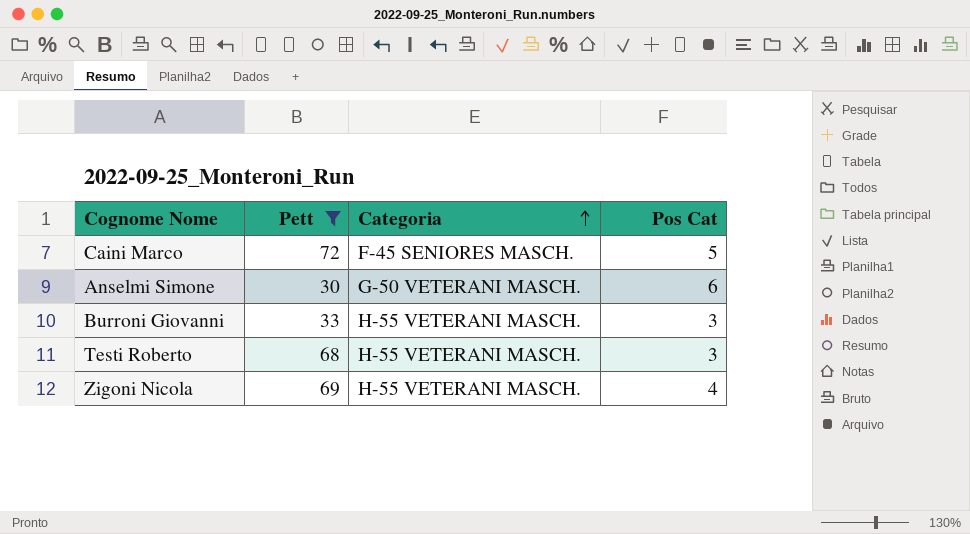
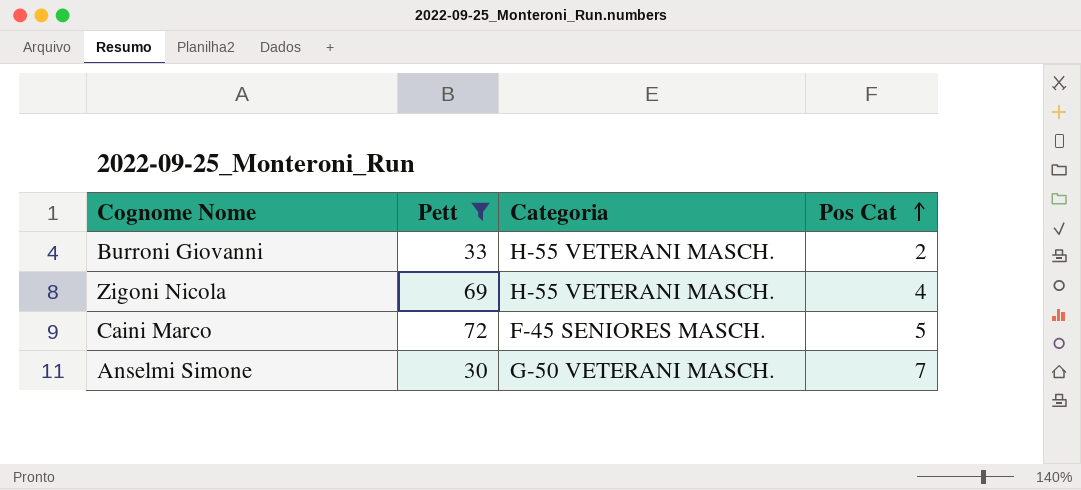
row order: Categoria ascending -> Pos Cat ascending
row Testi Roberto: 68 | H-55 VETERANI MASCH. | 3 -> none
Burroni Giovanni | Pos Cat: 3 -> 2
Anselmi Simone | Pos Cat: 6 -> 7

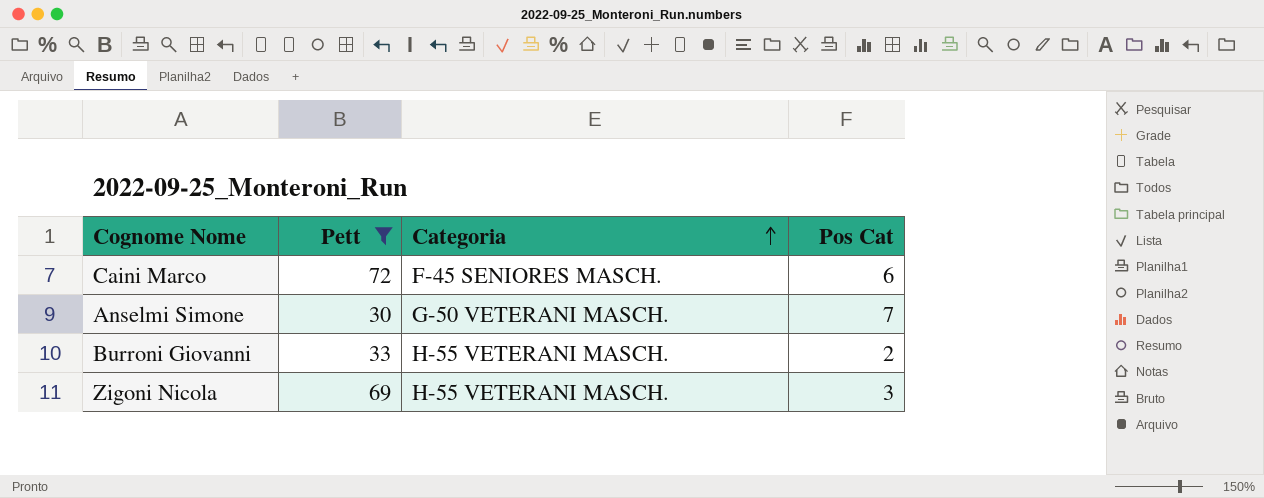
row order: Pos Cat ascending -> Categoria ascending
Caini Marco | Pos Cat: 5 -> 6
Zigoni Nicola | Pos Cat: 4 -> 3

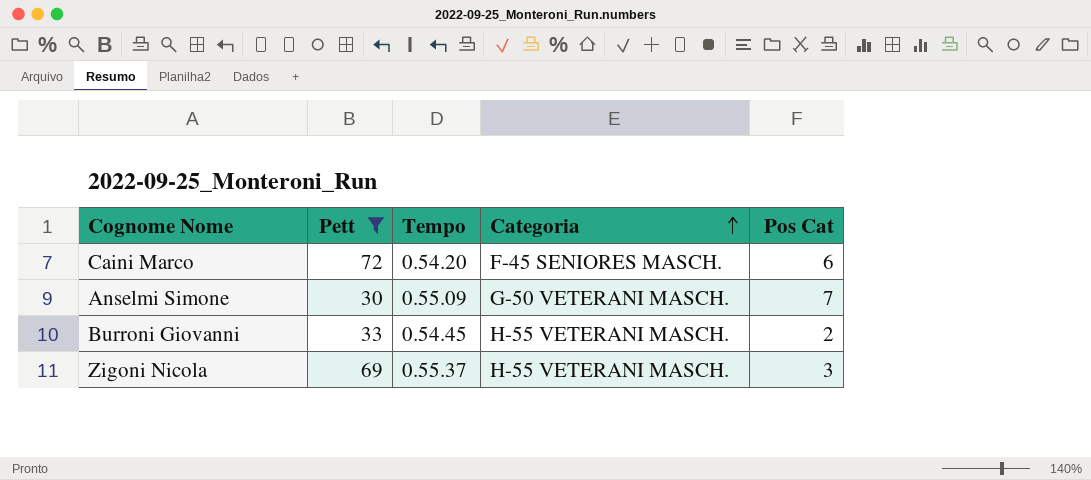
column Tempo | position: none -> 3

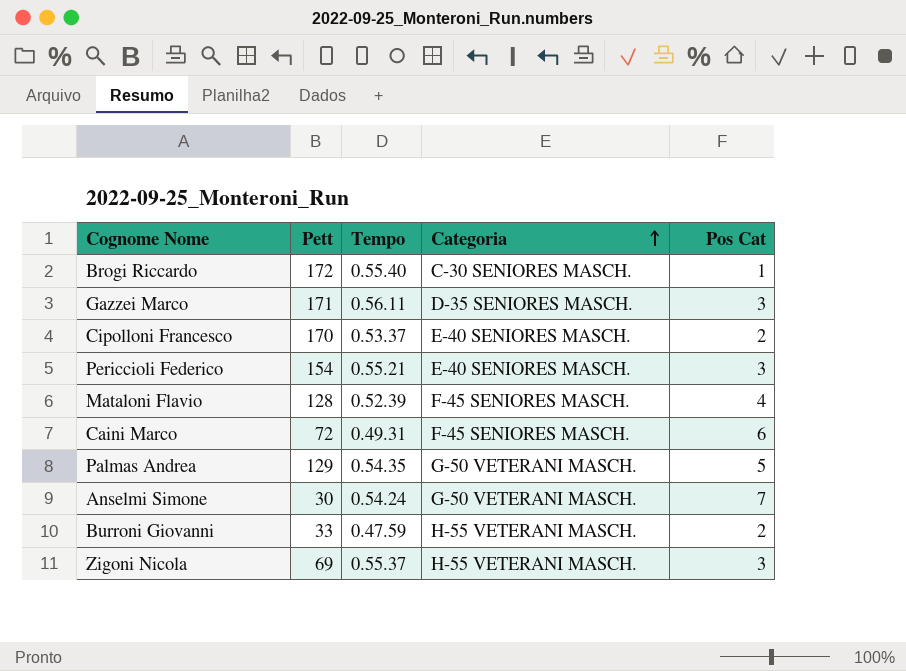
filter: Pett <= 72 -> none
Caini Marco | Tempo: 0.54.20 -> 0.49.31
Anselmi Simone | Tempo: 0.55.09 -> 0.54.24
Burroni Giovanni | Tempo: 0.54.45 -> 0.47.59

